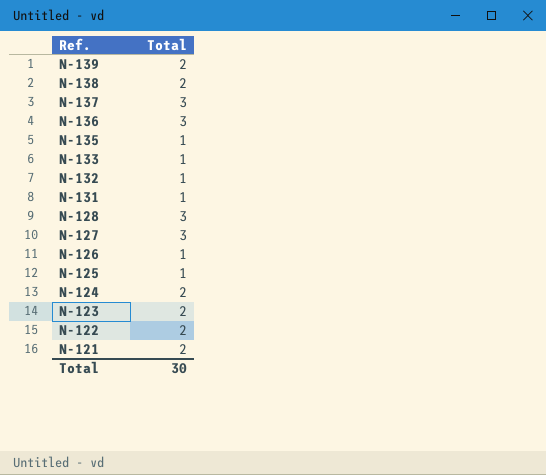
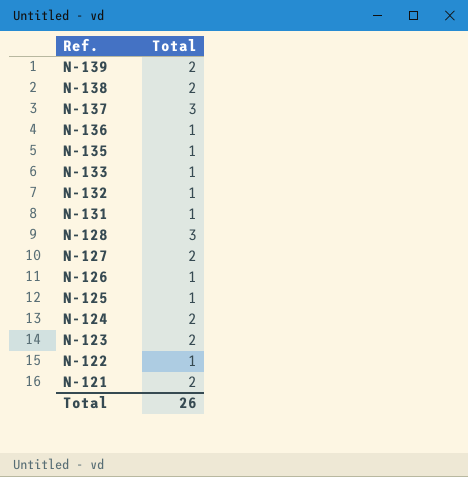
N-136 | Total: 3 -> 1
N-127 | Total: 3 -> 2
N-122 | Total: 2 -> 1
Total | Total: 30 -> 26

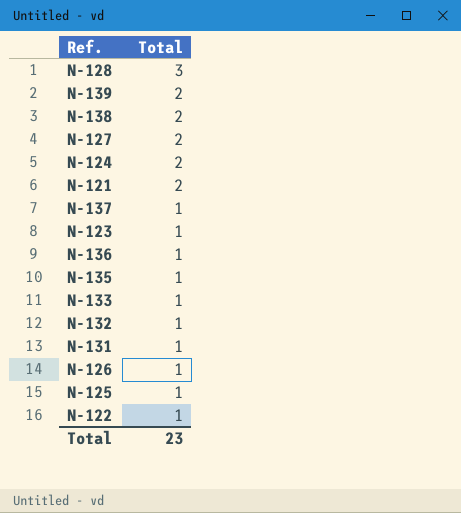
row order: Ref. descending -> Total descending
N-137 | Total: 3 -> 1
N-123 | Total: 2 -> 1
Total | Total: 26 -> 23

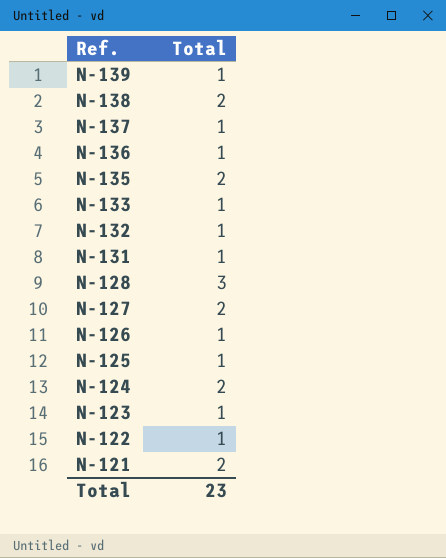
row order: Total descending -> Ref. descending
N-139 | Total: 2 -> 1
N-135 | Total: 1 -> 2

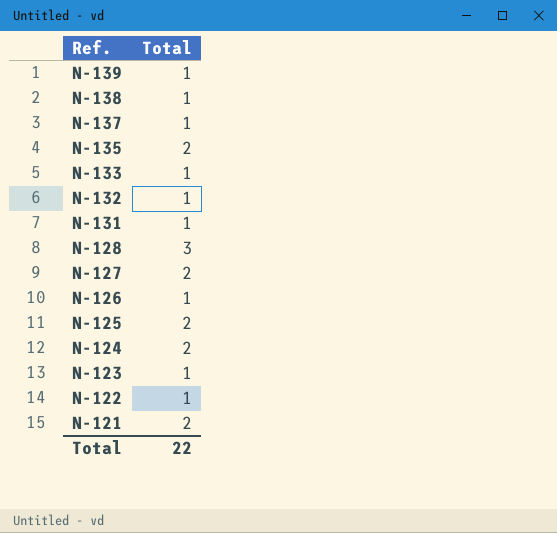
row N-136: 1 -> none
N-138 | Total: 2 -> 1
N-125 | Total: 1 -> 2
Total | Total: 23 -> 22

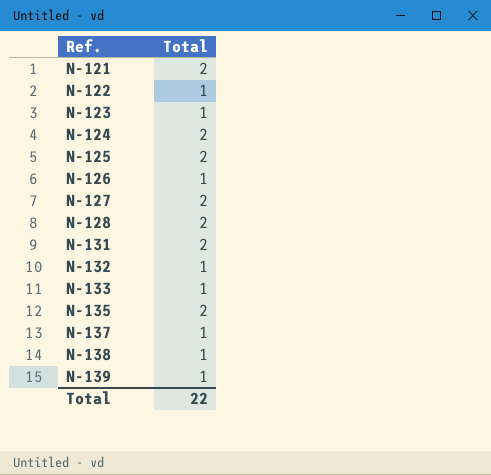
row order: Ref. descending -> Ref. ascending
N-128 | Total: 3 -> 2
N-131 | Total: 1 -> 2

